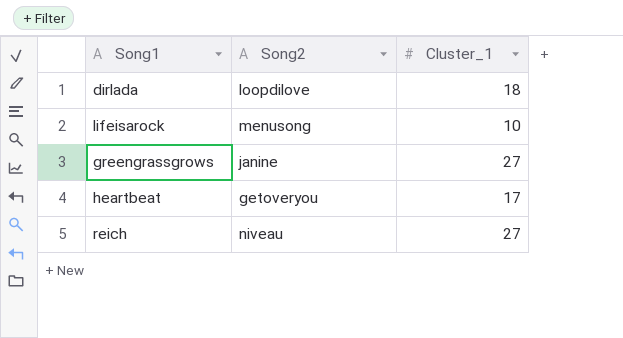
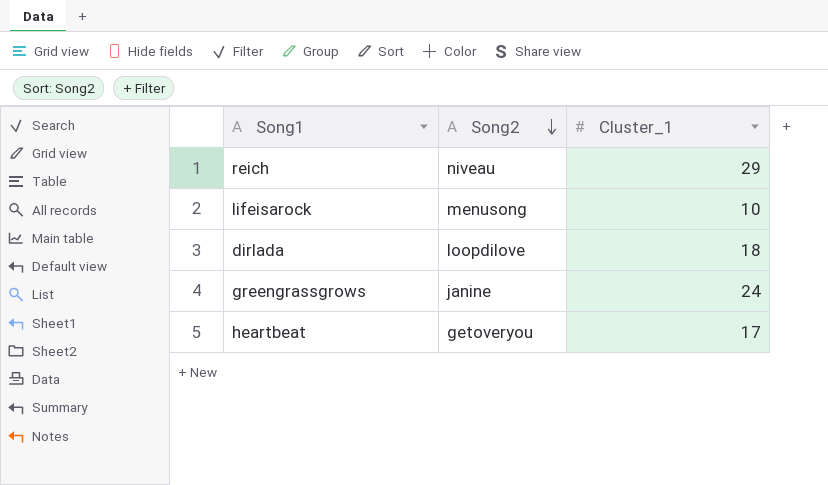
row order: none -> Song2 descending
reich | Cluster_1: 27 -> 29
greengrassgrows | Cluster_1: 27 -> 24

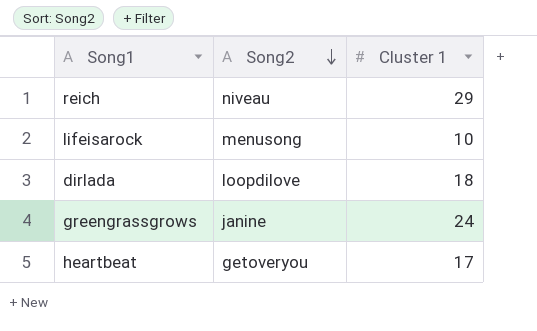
column name: Cluster_1 -> Cluster 1

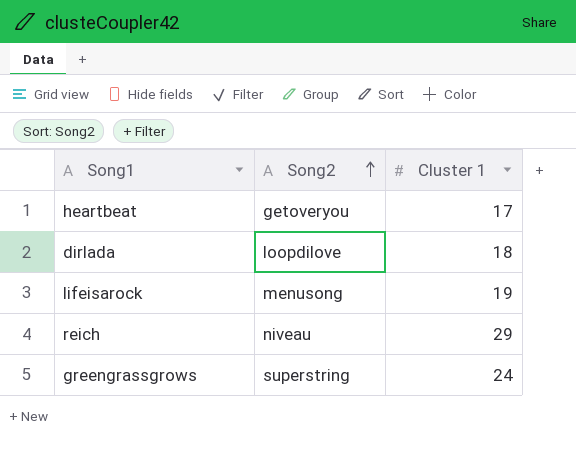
row order: Song2 descending -> Song2 ascending
lifeisarock | Cluster 1: 10 -> 19
greengrassgrows | Song2: janine -> superstring

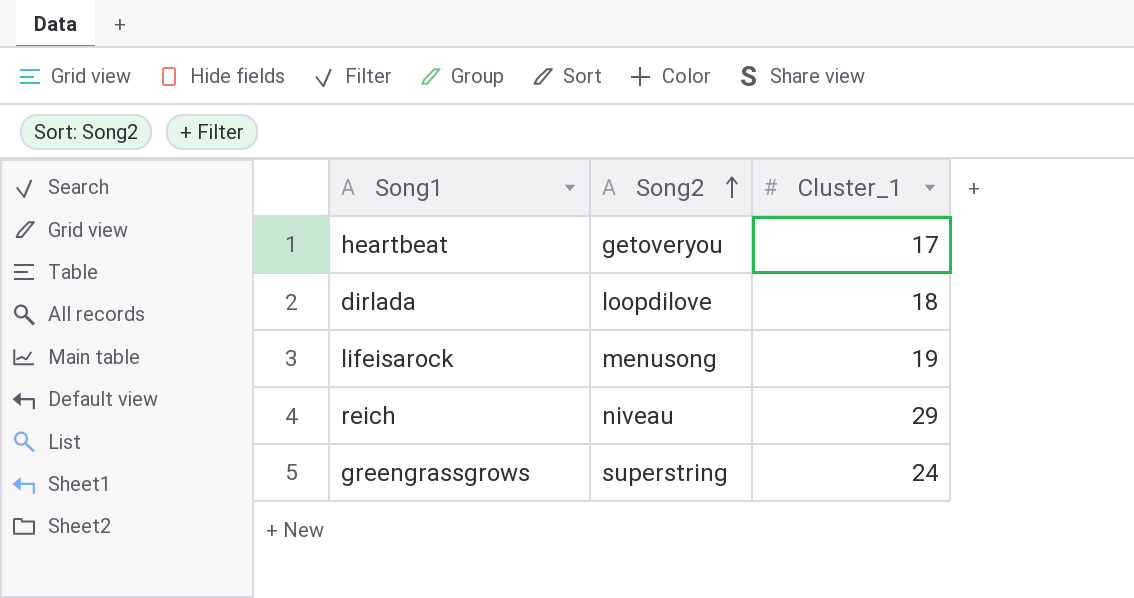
column name: Cluster 1 -> Cluster_1

